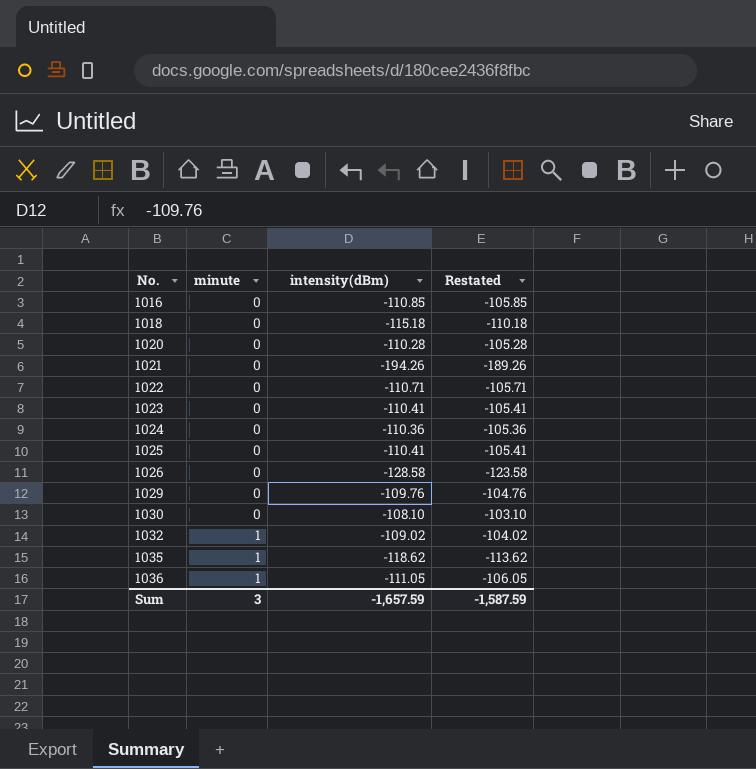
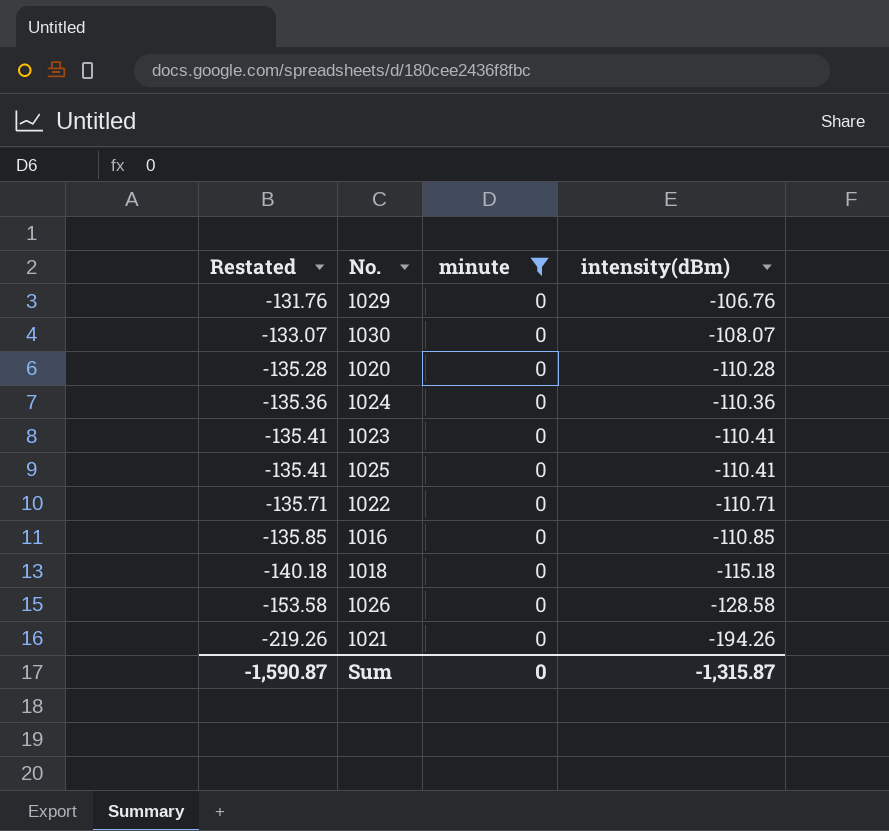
filter: none -> minute = 0
row order: No. ascending -> Restated descending
column Restated | formula: [intensity(dBm)] + 5 -> [intensity(dBm)] - 25
column Restated | position: 4 -> 1
1029 | intensity(dBm): -109.76 -> -106.76
1030 | intensity(dBm): -108.10 -> -108.07
Sum | Restated: -1,587.59 -> -1,590.87
Sum | minute: 3 -> 0
Sum | intensity(dBm): -1,657.59 -> -1,315.87

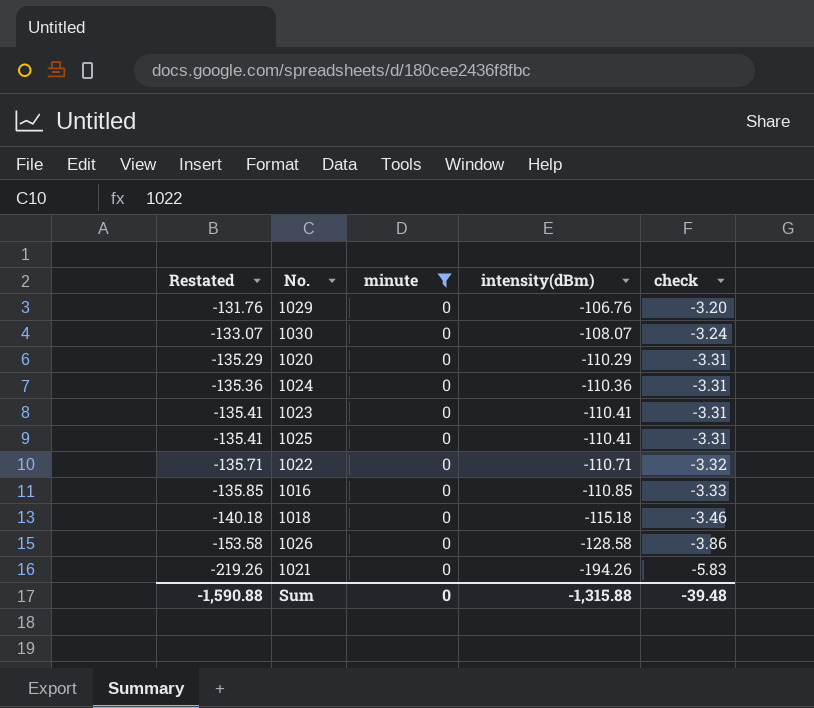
column check | formula: none -> [intensity(dBm)] * 0.03
1020 | Restated: -135.28 -> -135.29
1020 | intensity(dBm): -110.28 -> -110.29
Sum | Restated: -1,590.87 -> -1,590.88
Sum | intensity(dBm): -1,315.87 -> -1,315.88

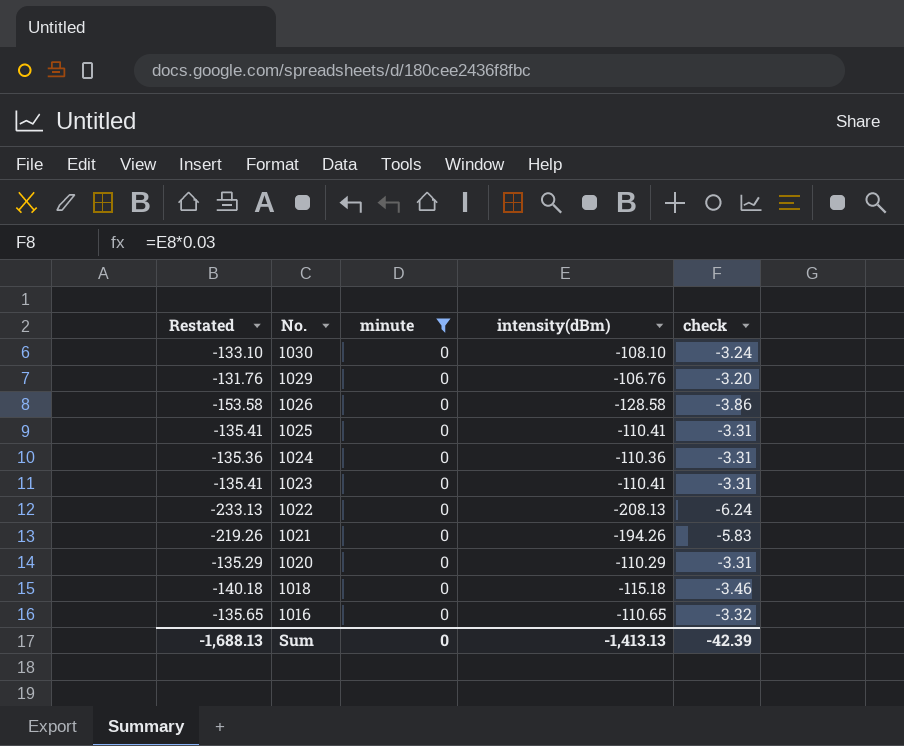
row order: Restated descending -> No. descending
1030 | Restated: -133.07 -> -133.10
1030 | intensity(dBm): -108.07 -> -108.10
1022 | Restated: -135.71 -> -233.13
1022 | intensity(dBm): -110.71 -> -208.13
1022 | check: -3.32 -> -6.24
1016 | Restated: -135.85 -> -135.65
1016 | intensity(dBm): -110.85 -> -110.65
1016 | check: -3.33 -> -3.32
Sum | Restated: -1,590.88 -> -1,688.13
Sum | intensity(dBm): -1,315.88 -> -1,413.13
Sum | check: -39.48 -> -42.39

